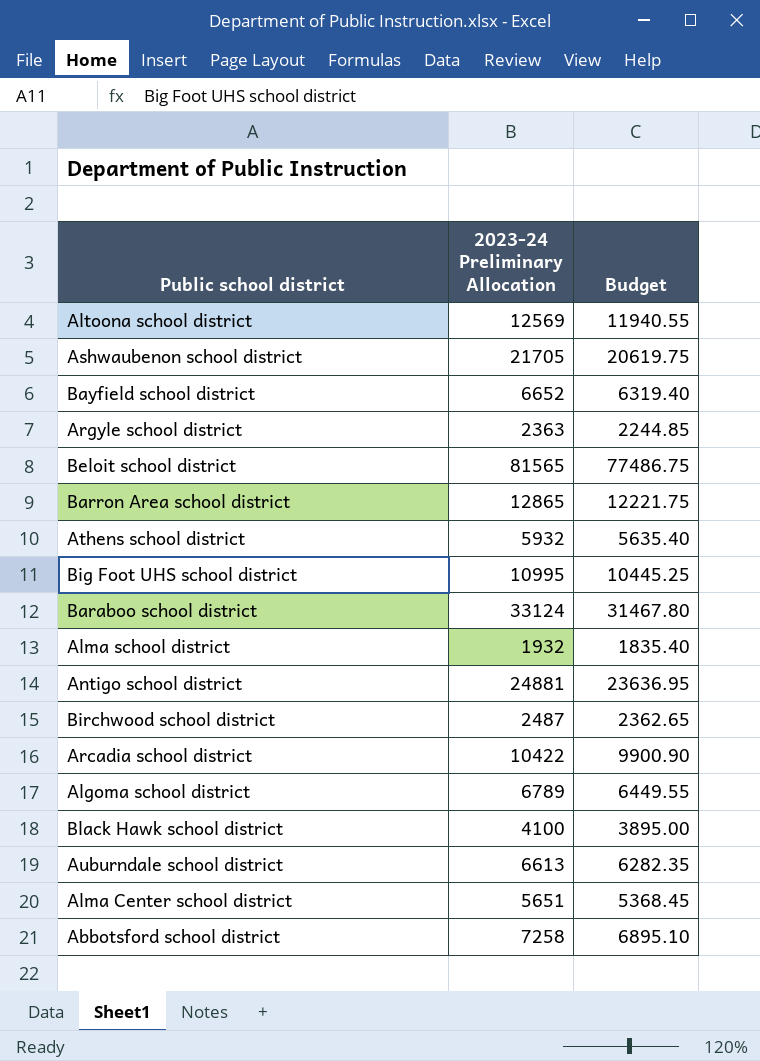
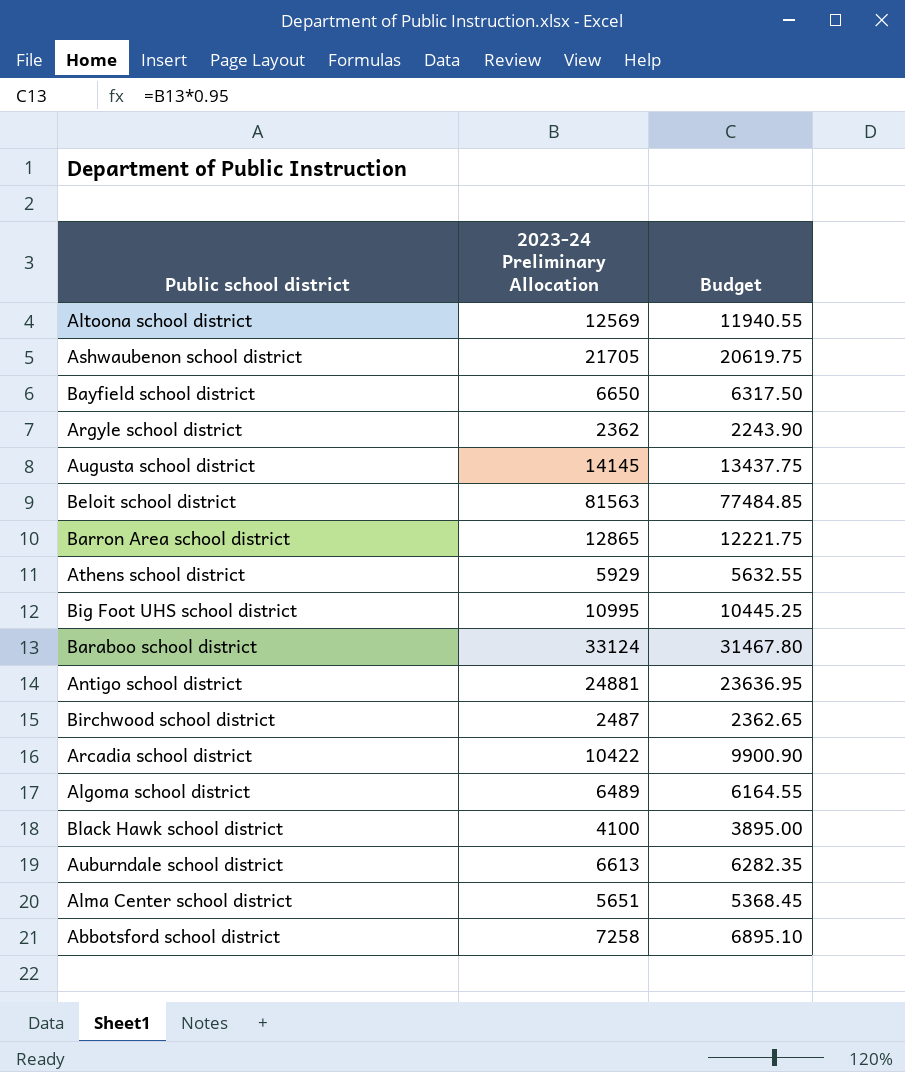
row Alma school district: 1932 | 1835.40 -> none
Bayfield school district | 2023-24 Preliminary Allocation: 6652 -> 6650
Bayfield school district | Budget: 6319.40 -> 6317.50
Argyle school district | 2023-24 Preliminary Allocation: 2363 -> 2362
Argyle school district | Budget: 2244.85 -> 2243.90
row Augusta school district: none -> 14145 | 13437.75
Beloit school district | 2023-24 Preliminary Allocation: 81565 -> 81563
Beloit school district | Budget: 77486.75 -> 77484.85
Athens school district | 2023-24 Preliminary Allocation: 5932 -> 5929
Athens school district | Budget: 5635.40 -> 5632.55
Algoma school district | 2023-24 Preliminary Allocation: 6789 -> 6489
Algoma school district | Budget: 6449.55 -> 6164.55

